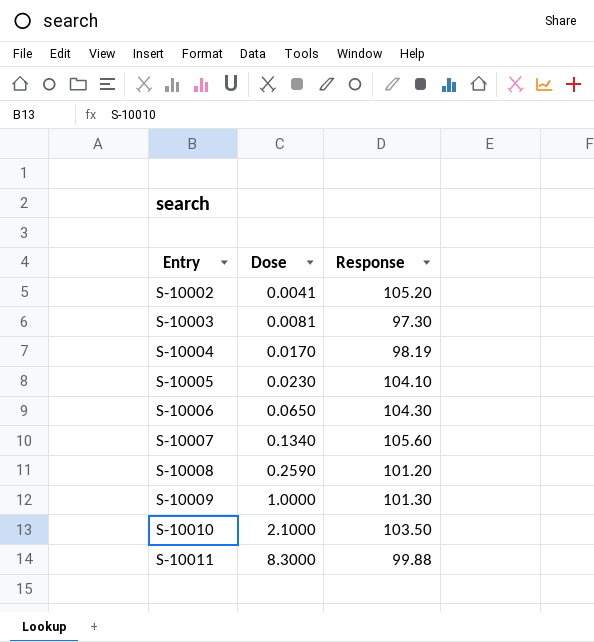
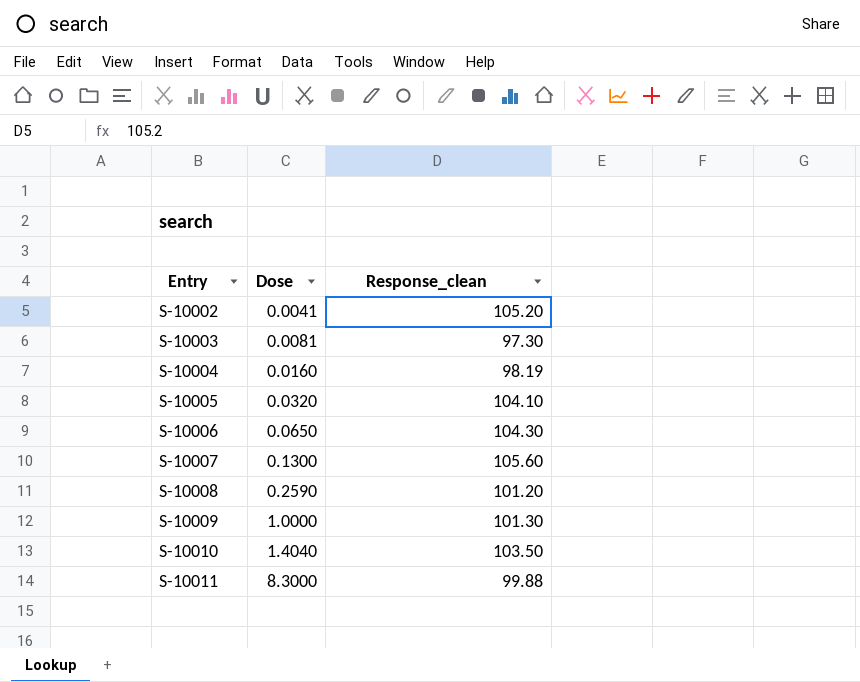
column name: Response -> Response_clean
S-10004 | Dose: 0.0170 -> 0.0160
S-10005 | Dose: 0.0230 -> 0.0320
S-10007 | Dose: 0.1340 -> 0.1300
S-10010 | Dose: 2.1000 -> 1.4040

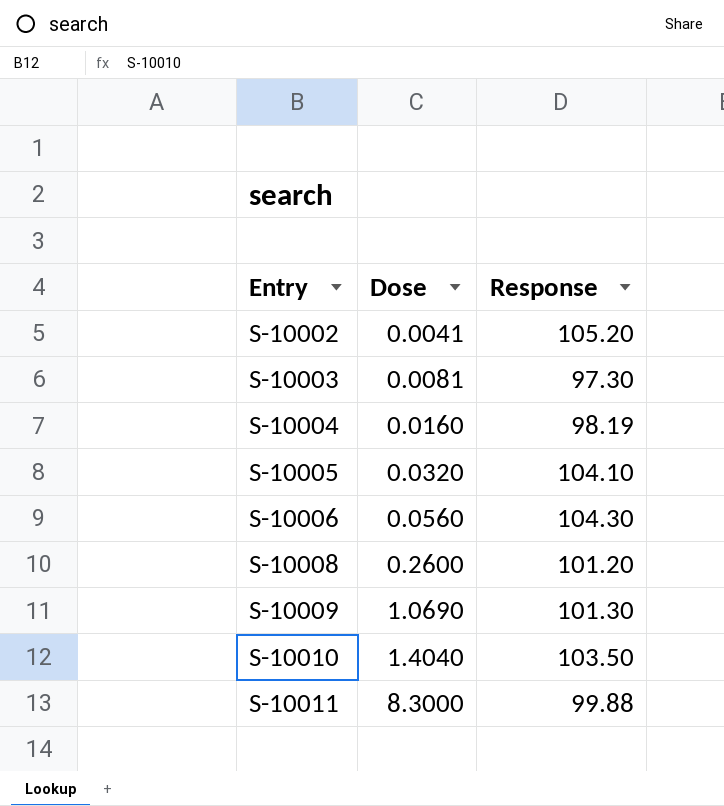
column name: Response_clean -> Response
row S-10007: 0.1300 | 105.60 -> none
S-10006 | Dose: 0.0650 -> 0.0560
S-10008 | Dose: 0.2590 -> 0.2600
S-10009 | Dose: 1.0000 -> 1.0690

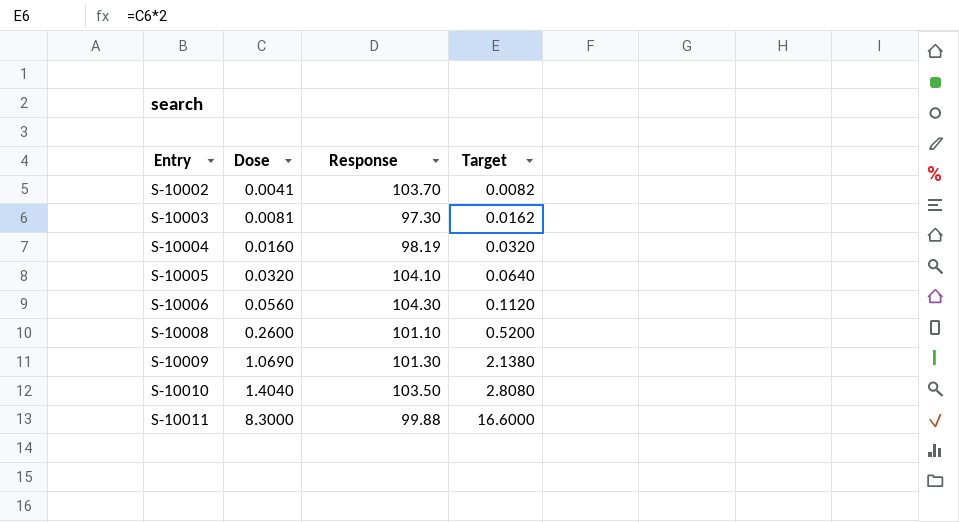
column Target | formula: none -> [Dose] * 2
S-10002 | Response: 105.20 -> 103.70
S-10008 | Response: 101.20 -> 101.10

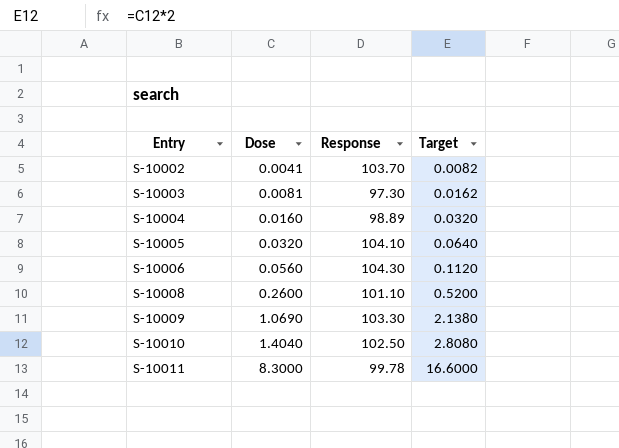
S-10004 | Response: 98.19 -> 98.89
S-10009 | Response: 101.30 -> 103.30
S-10010 | Response: 103.50 -> 102.50
S-10011 | Response: 99.88 -> 99.78

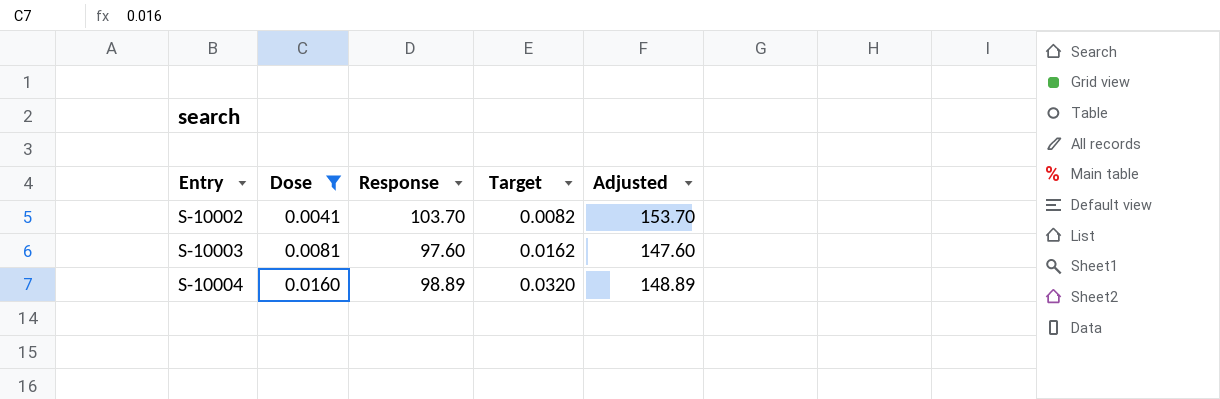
filter: none -> Dose <= 0.0160
column Adjusted | formula: none -> [Response] + 50
S-10003 | Response: 97.30 -> 97.60

